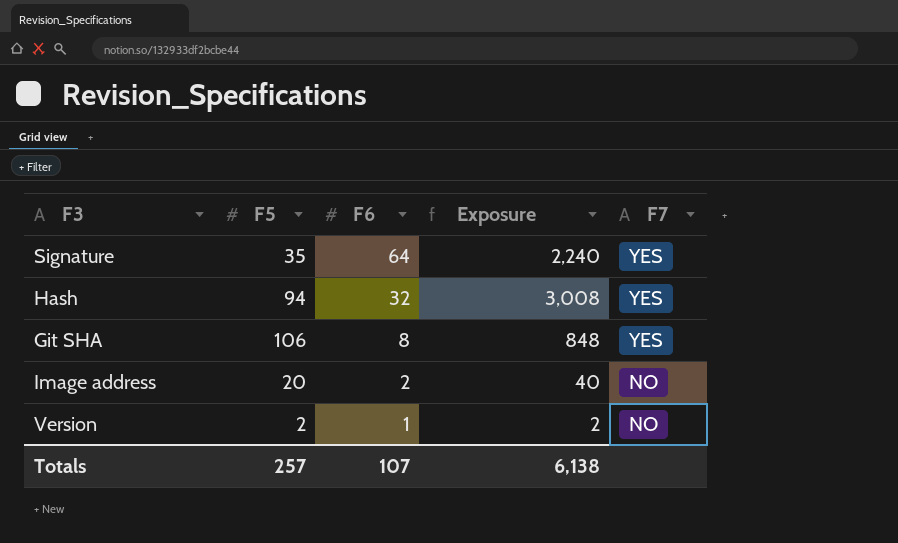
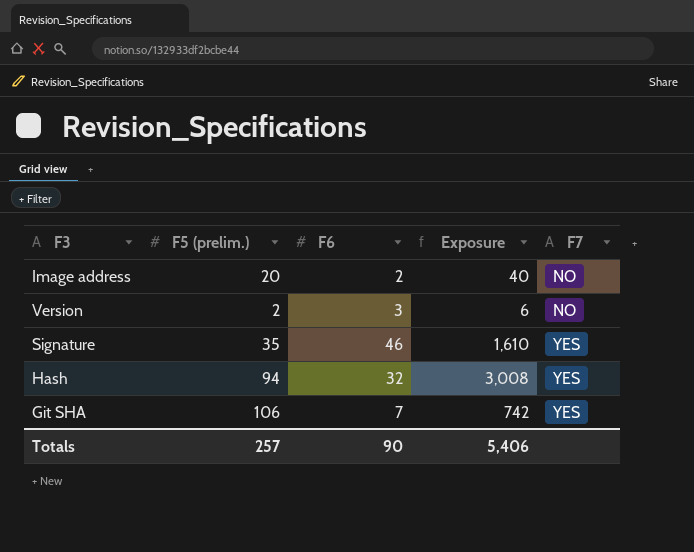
row order: F6 descending -> F7 ascending
column name: F5 -> F5 (prelim.)
Version | F6: 1 -> 3
Version | Exposure: 2 -> 6
Signature | F6: 64 -> 46
Signature | Exposure: 2,240 -> 1,610
Git SHA | F6: 8 -> 7
Git SHA | Exposure: 848 -> 742
Totals | F6: 107 -> 90
Totals | Exposure: 6,138 -> 5,406

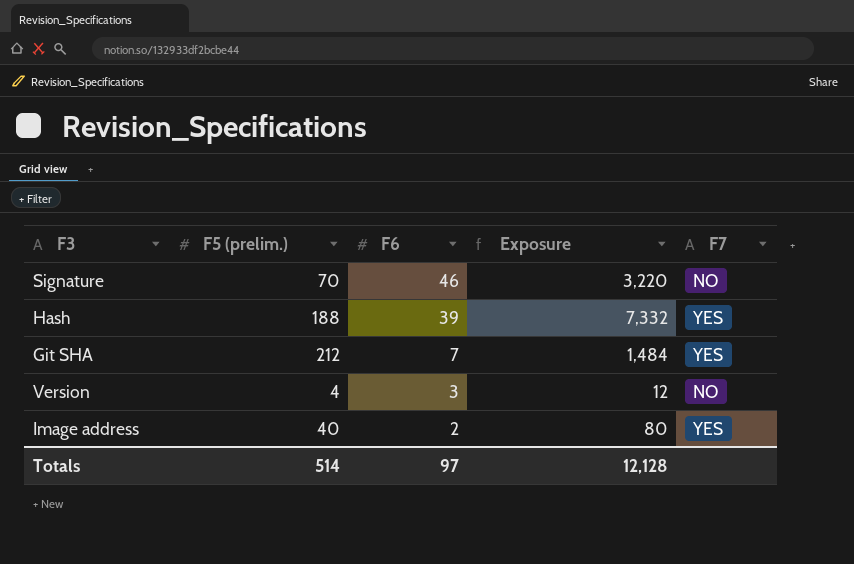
row order: F7 ascending -> F6 descending
Signature | F5 (prelim.): 35 -> 70
Signature | Exposure: 1,610 -> 3,220
Signature | F7: YES -> NO
Hash | F5 (prelim.): 94 -> 188
Hash | F6: 32 -> 39
Hash | Exposure: 3,008 -> 7,332
Git SHA | F5 (prelim.): 106 -> 212
Git SHA | Exposure: 742 -> 1,484
Version | F5 (prelim.): 2 -> 4
Version | Exposure: 6 -> 12
Image address | F5 (prelim.): 20 -> 40
Image address | Exposure: 40 -> 80
Image address | F7: NO -> YES
Totals | F5 (prelim.): 257 -> 514
Totals | F6: 90 -> 97
Totals | Exposure: 5,406 -> 12,128

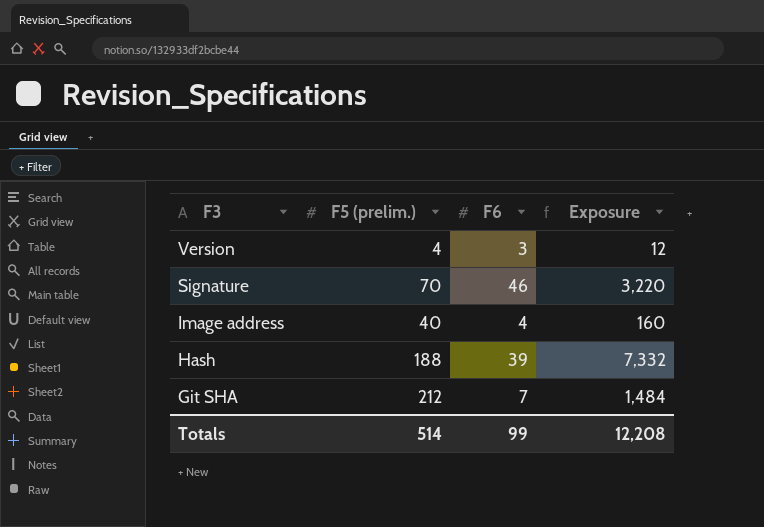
row order: F6 descending -> F3 descending
column F7 | position: 5 -> none
Image address | F6: 2 -> 4
Image address | Exposure: 80 -> 160
Totals | F6: 97 -> 99
Totals | Exposure: 12,128 -> 12,208

